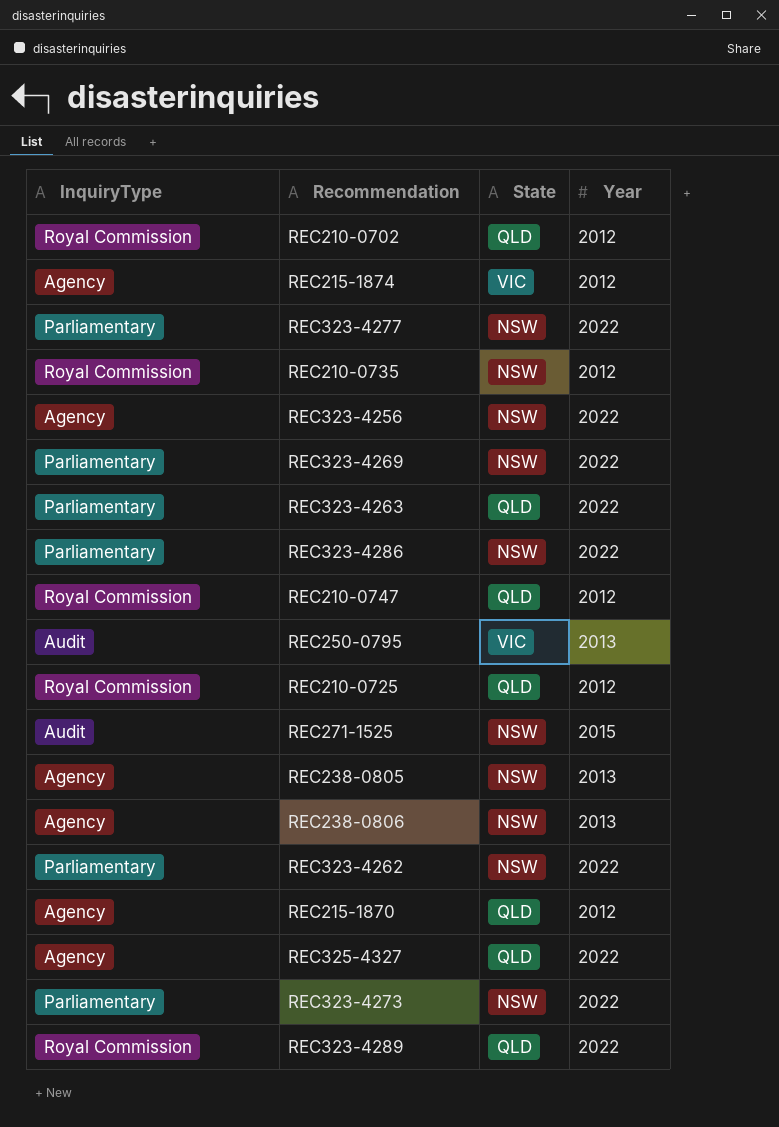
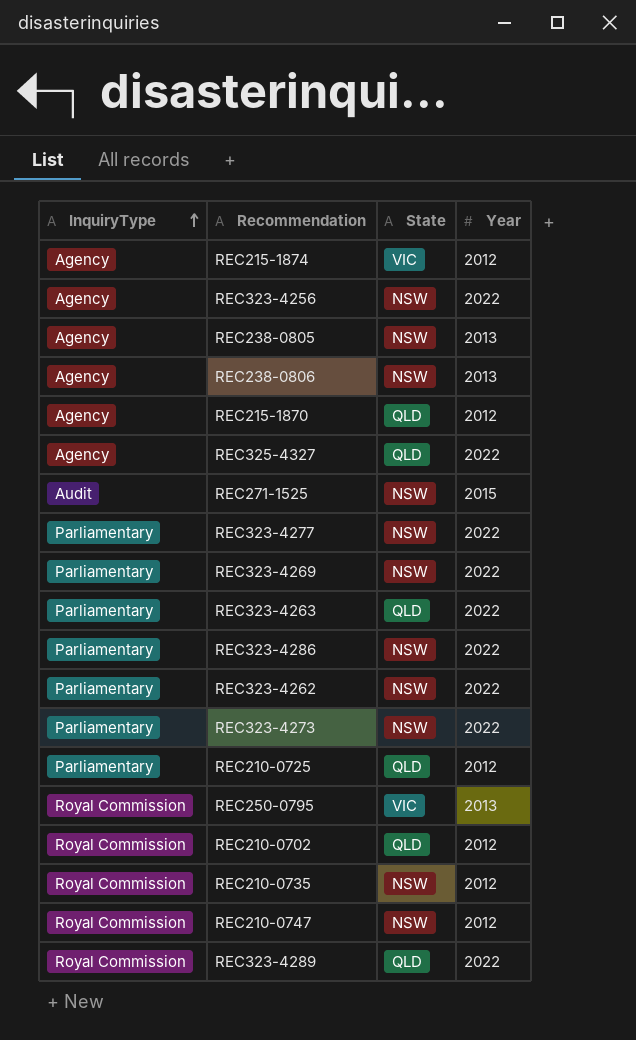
row order: none -> InquiryType ascending
REC210-0725 | InquiryType: Royal Commission -> Parliamentary
REC250-0795 | InquiryType: Audit -> Royal Commission
REC210-0747 | State: QLD -> NSW

